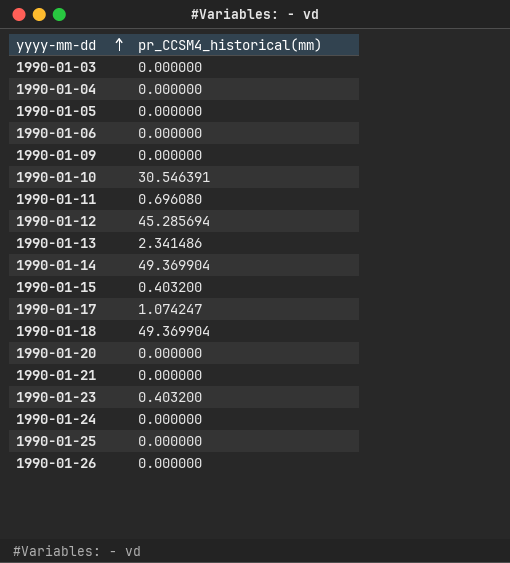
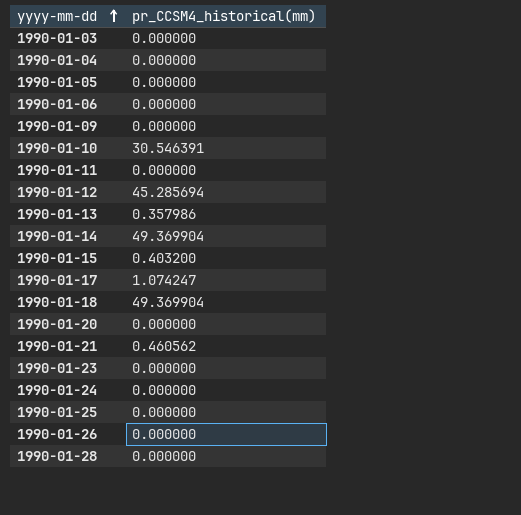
1990-01-11 | pr_CCSM4_historical(mm): 0.696080 -> 0.000000
1990-01-13 | pr_CCSM4_historical(mm): 2.341486 -> 0.357986
1990-01-21 | pr_CCSM4_historical(mm): 0.000000 -> 0.460562
1990-01-23 | pr_CCSM4_historical(mm): 0.403200 -> 0.000000
row 1990-01-28: none -> 0.000000

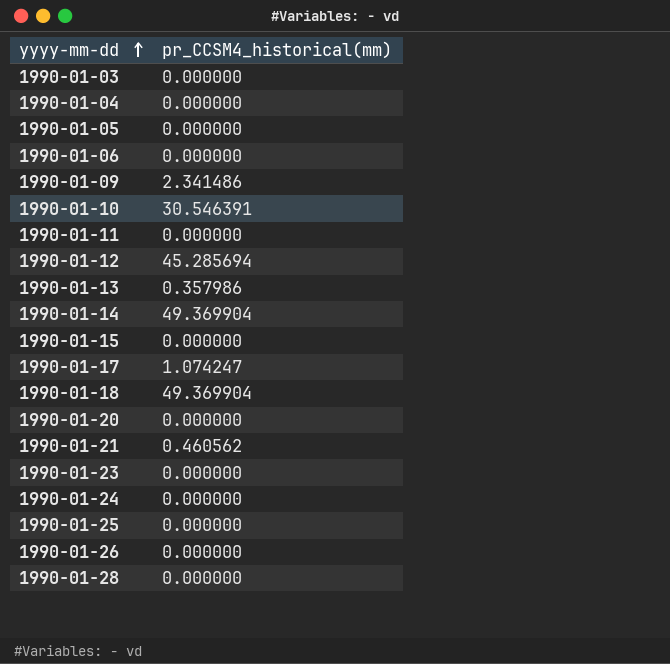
1990-01-09 | pr_CCSM4_historical(mm): 0.000000 -> 2.341486
1990-01-15 | pr_CCSM4_historical(mm): 0.403200 -> 0.000000

